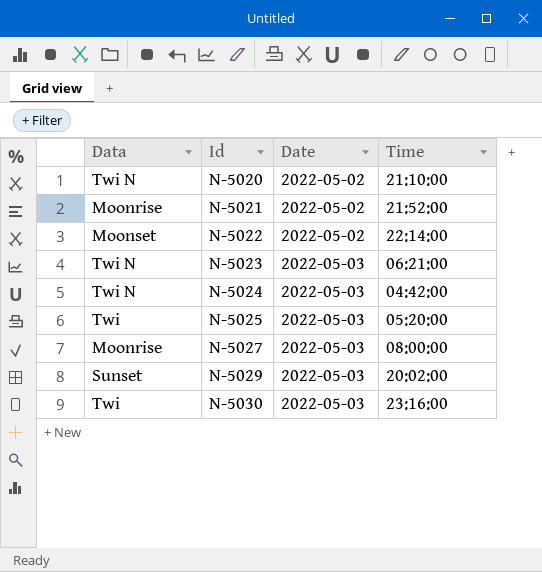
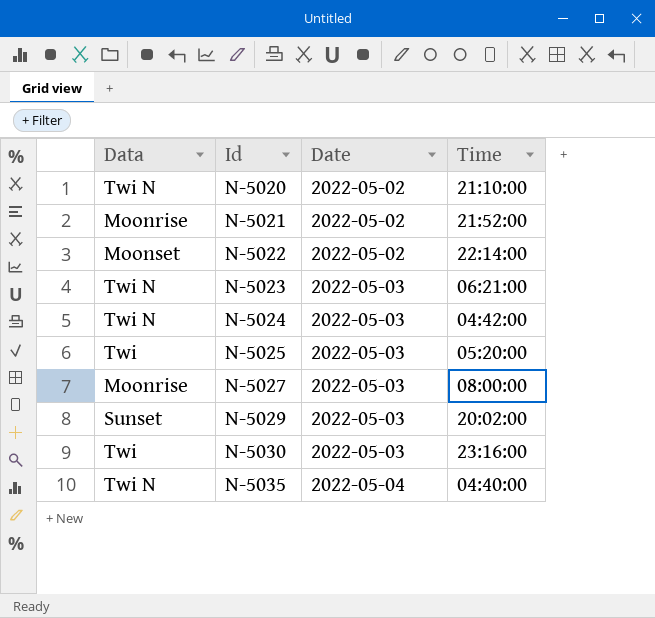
row N-5035: none -> Twi N | 2022-05-04 | 04:40:00

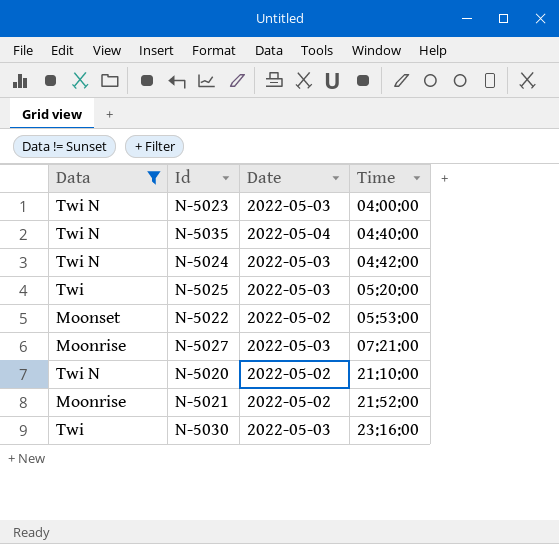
filter: none -> Data != Sunset
row order: Id ascending -> Time ascending
N-5023 | Time: 06:21:00 -> 04:00:00
N-5022 | Time: 22:14:00 -> 05:53:00
N-5027 | Time: 08:00:00 -> 07:21:00

